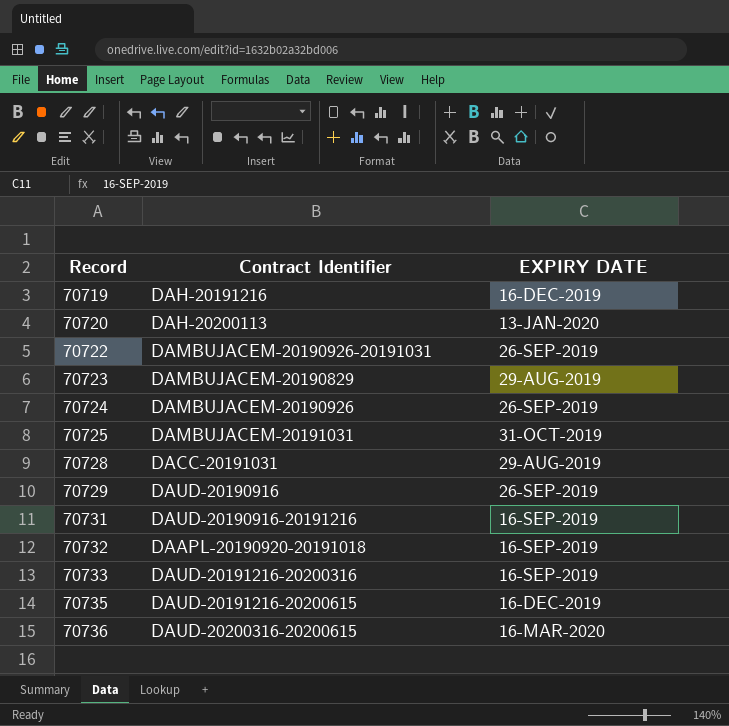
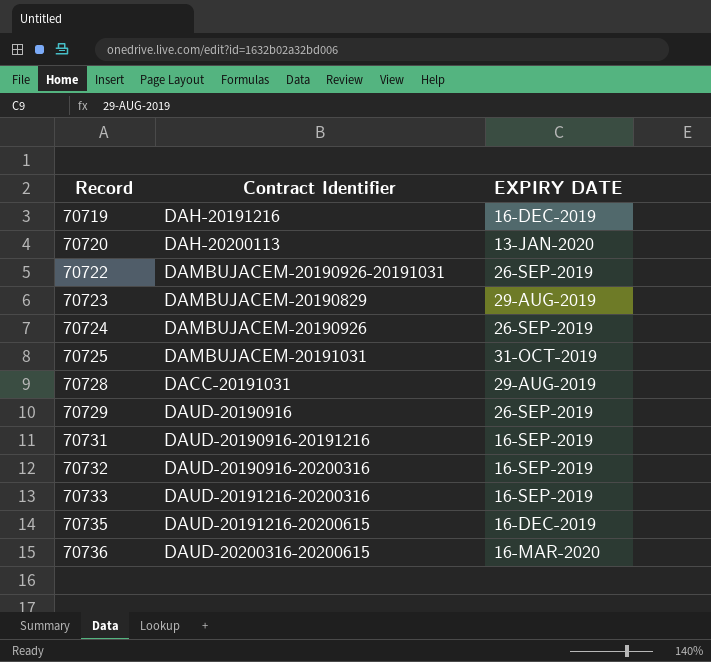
70732 | Contract Identifier: DAAPL-20190920-20191018 -> DAUD-20190916-20200316

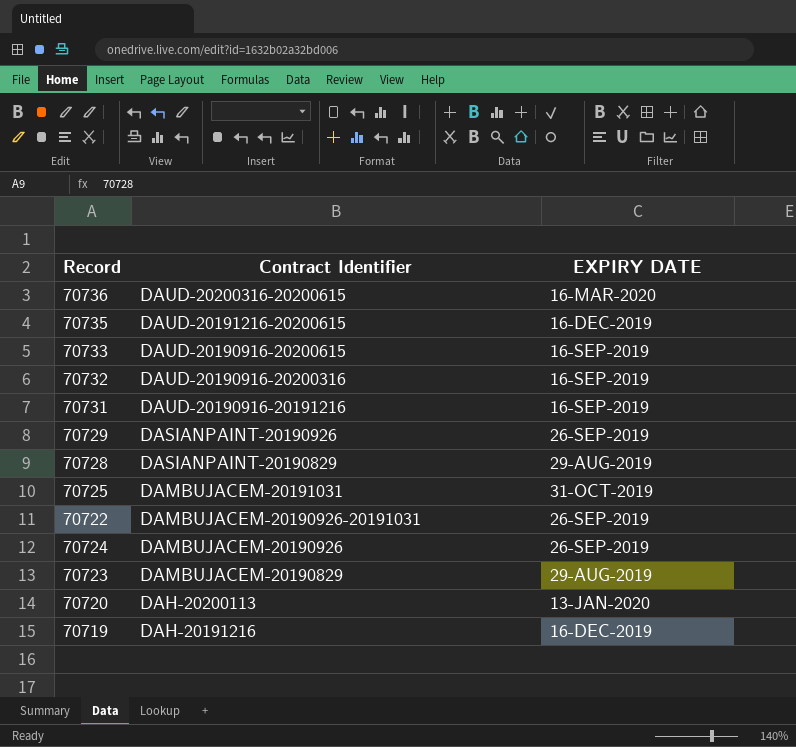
row order: Record ascending -> Contract Identifier descending
70733 | Contract Identifier: DAUD-20191216-20200316 -> DAUD-20190916-20200615
70729 | Contract Identifier: DAUD-20190916 -> DASIANPAINT-20190926
70728 | Contract Identifier: DACC-20191031 -> DASIANPAINT-20190829

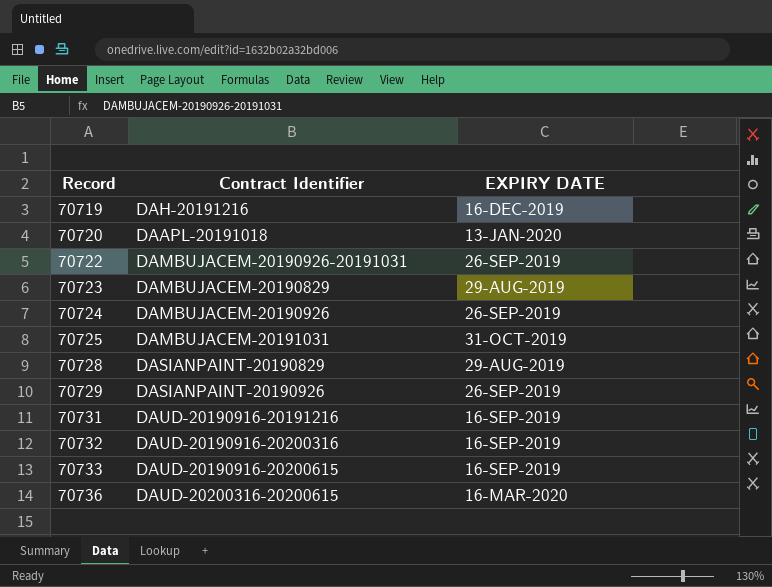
row order: Contract Identifier descending -> Record ascending
row 70735: DAUD-20191216-20200615 | 16-DEC-2019 -> none
70720 | Contract Identifier: DAH-20200113 -> DAAPL-20191018

